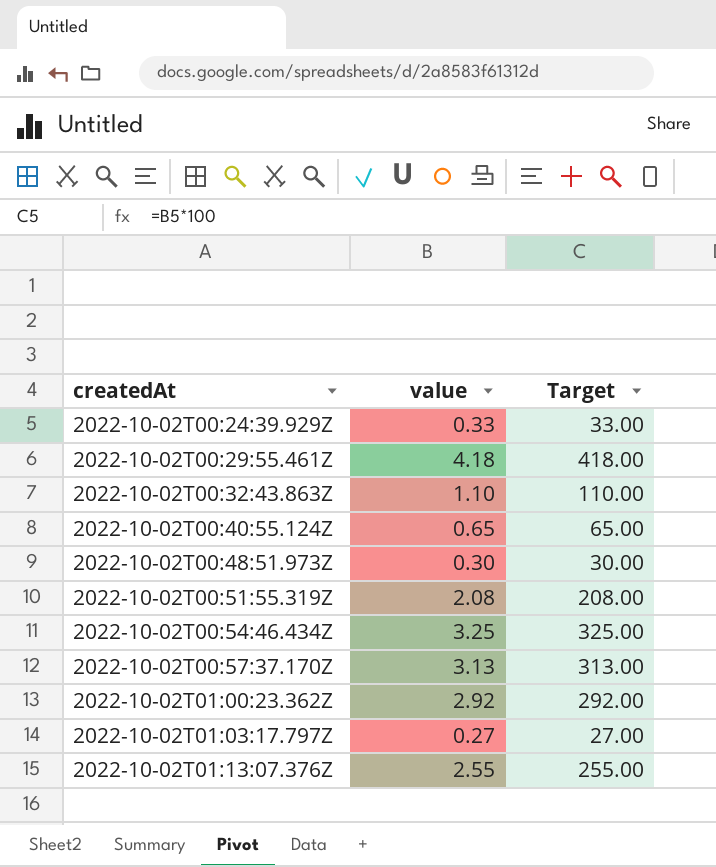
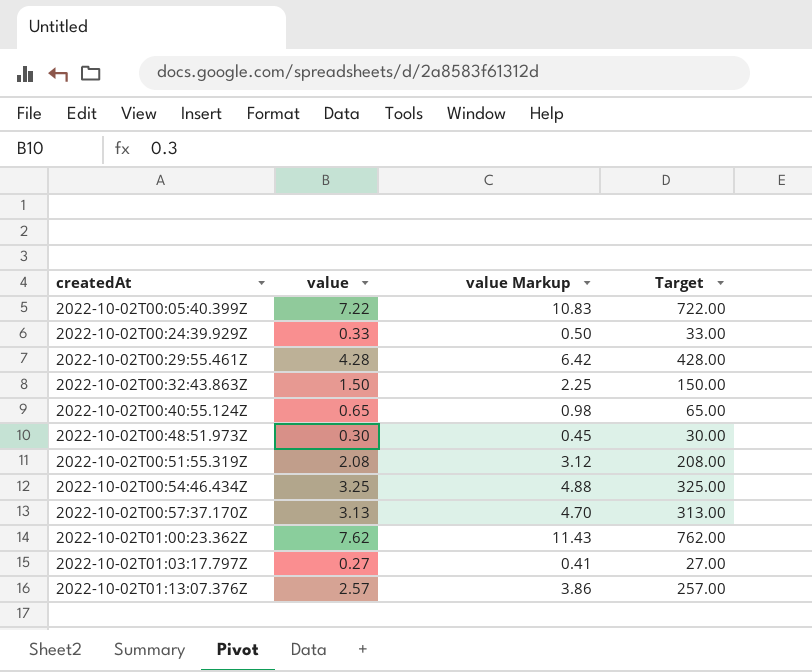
column value Markup | formula: none -> [value] * 1.5
row 2022-10-02T00:05:40.399Z: none -> 7.22 | 10.83 | 722.00
2022-10-02T00:29:55.461Z | value: 4.18 -> 4.28
2022-10-02T00:29:55.461Z | Target: 418.00 -> 428.00
2022-10-02T00:32:43.863Z | value: 1.10 -> 1.50
2022-10-02T00:32:43.863Z | Target: 110.00 -> 150.00
2022-10-02T01:00:23.362Z | value: 2.92 -> 7.62
2022-10-02T01:00:23.362Z | Target: 292.00 -> 762.00
2022-10-02T01:13:07.376Z | value: 2.55 -> 2.57
2022-10-02T01:13:07.376Z | Target: 255.00 -> 257.00

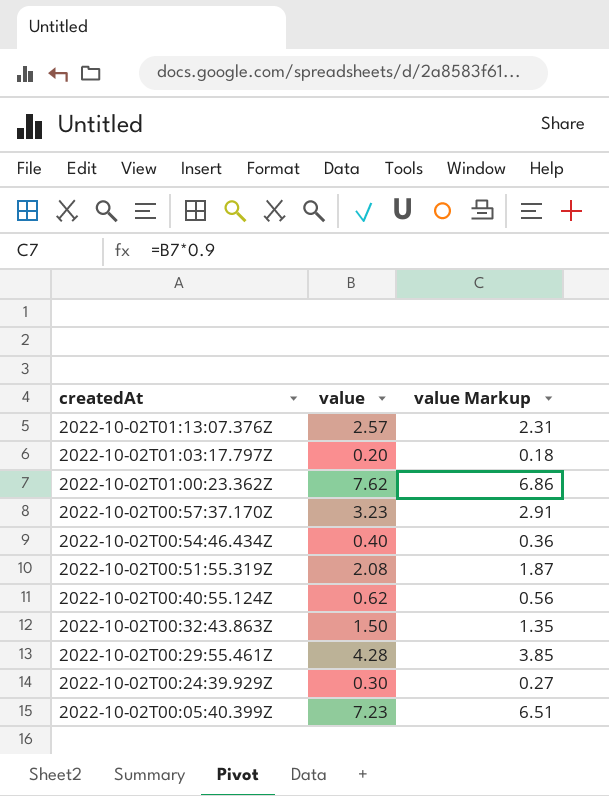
row order: createdAt ascending -> createdAt descending
column Target | formula: [value] * 100 -> none
column value Markup | formula: [value] * 1.5 -> [value] * 0.9
row 2022-10-02T00:48:51.973Z: 0.30 | 0.45 | 30.00 -> none
2022-10-02T01:03:17.797Z | value: 0.27 -> 0.20
2022-10-02T00:57:37.170Z | value: 3.13 -> 3.23
2022-10-02T00:54:46.434Z | value: 3.25 -> 0.40
2022-10-02T00:40:55.124Z | value: 0.65 -> 0.62
2022-10-02T00:24:39.929Z | value: 0.33 -> 0.30
2022-10-02T00:05:40.399Z | value: 7.22 -> 7.23

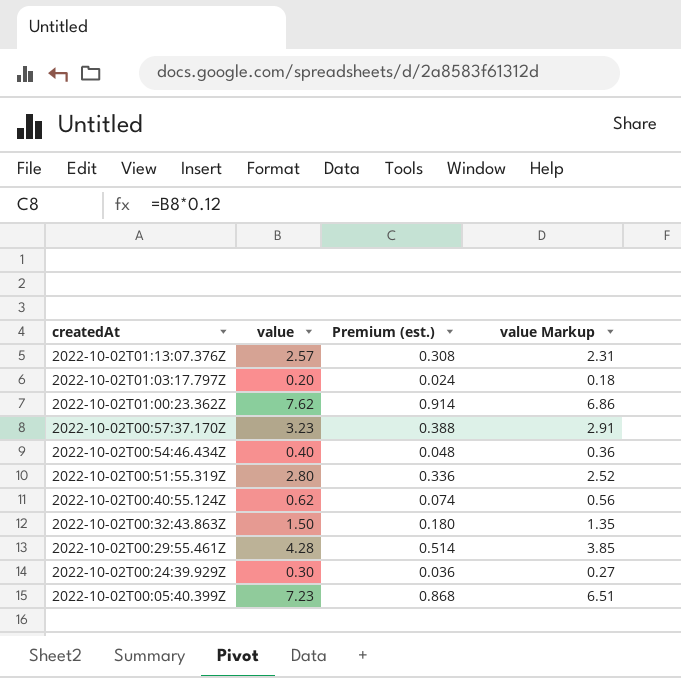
column Premium (est.) | formula: none -> [value] * 0.12
2022-10-02T00:51:55.319Z | value: 2.08 -> 2.80
2022-10-02T00:51:55.319Z | value Markup: 1.87 -> 2.52

